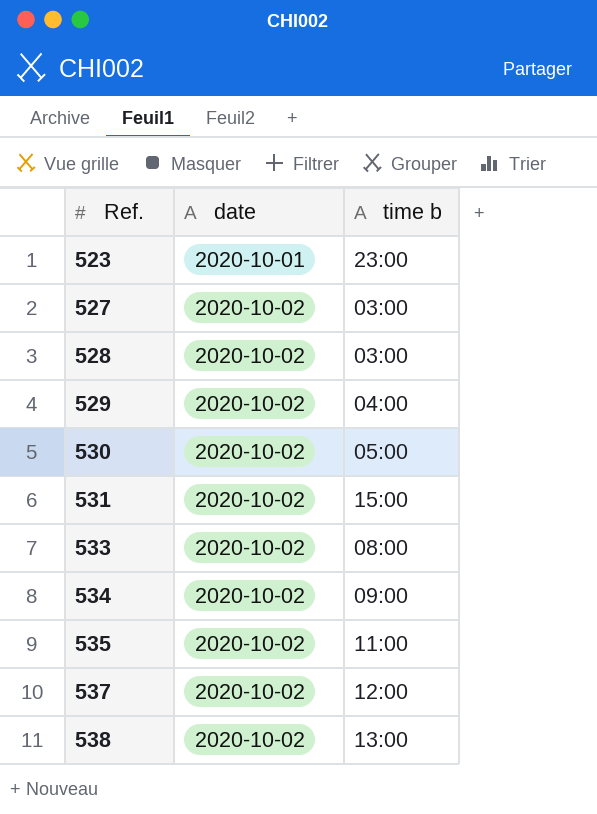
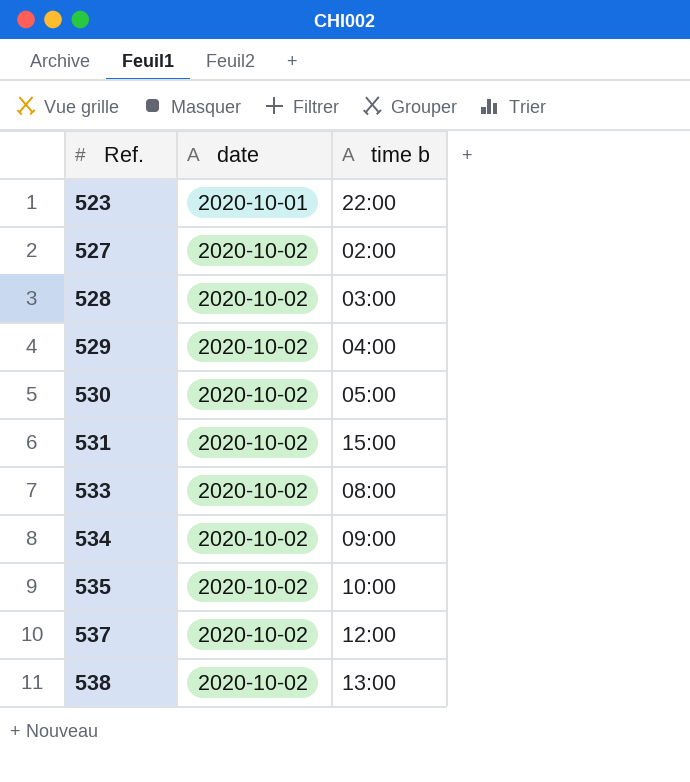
523 | time b: 23:00 -> 22:00
527 | time b: 03:00 -> 02:00
535 | time b: 11:00 -> 10:00

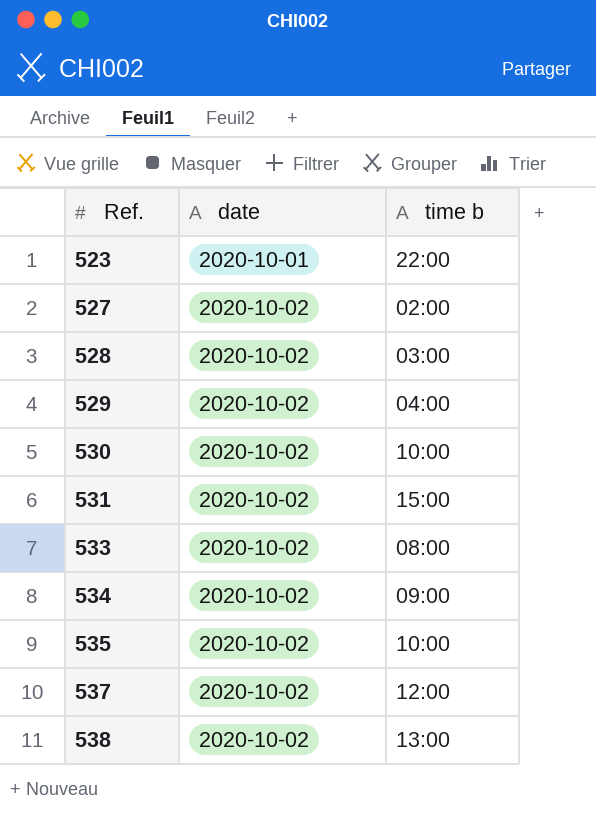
530 | time b: 05:00 -> 10:00

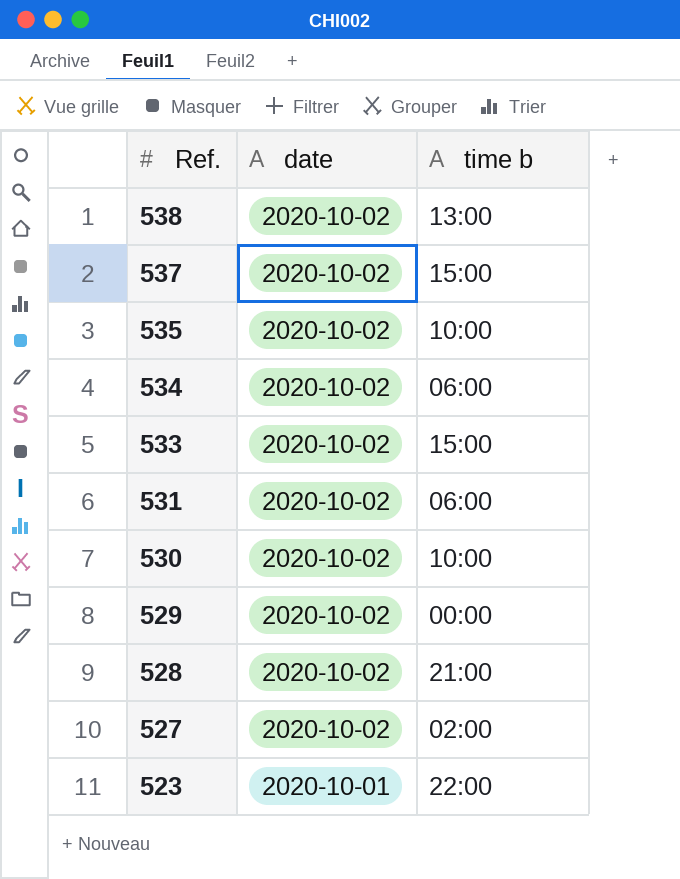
row order: Ref. ascending -> Ref. descending
537 | time b: 12:00 -> 15:00
534 | time b: 09:00 -> 06:00
533 | time b: 08:00 -> 15:00
531 | time b: 15:00 -> 06:00
529 | time b: 04:00 -> 00:00
528 | time b: 03:00 -> 21:00

